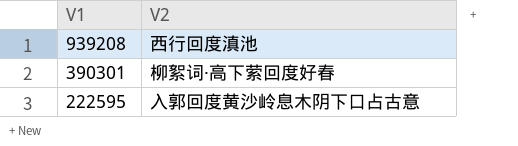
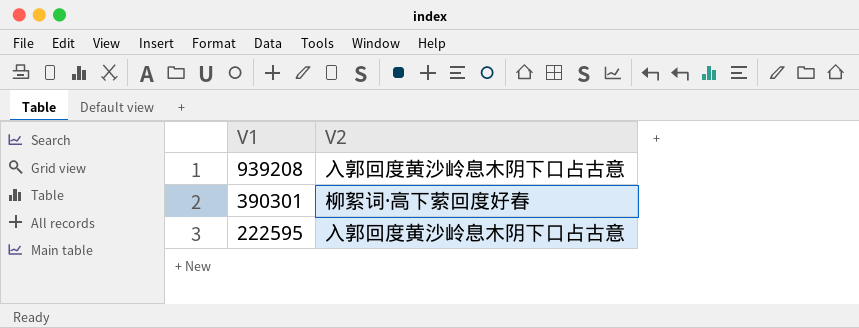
939208 | V2: 西行回度滇池 -> 入郭回度黄沙岭息木阴下口占古意

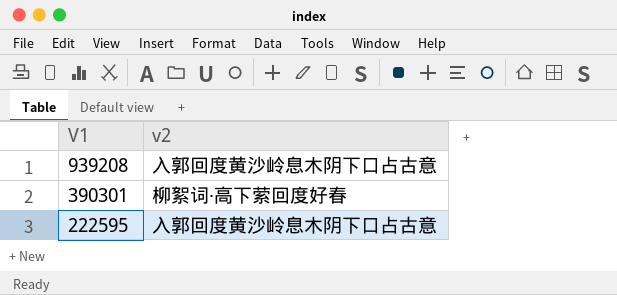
column name: V2 -> v2

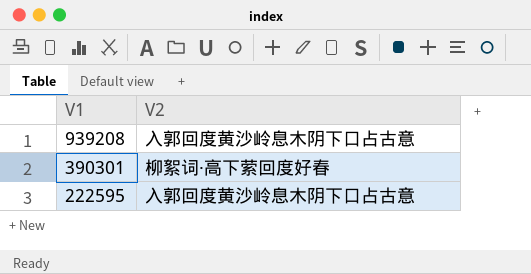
column name: v2 -> V2

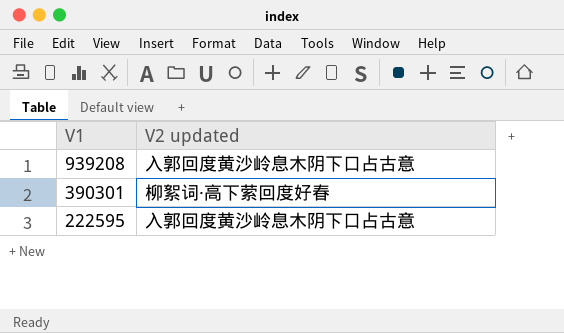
column name: V2 -> V2 updated

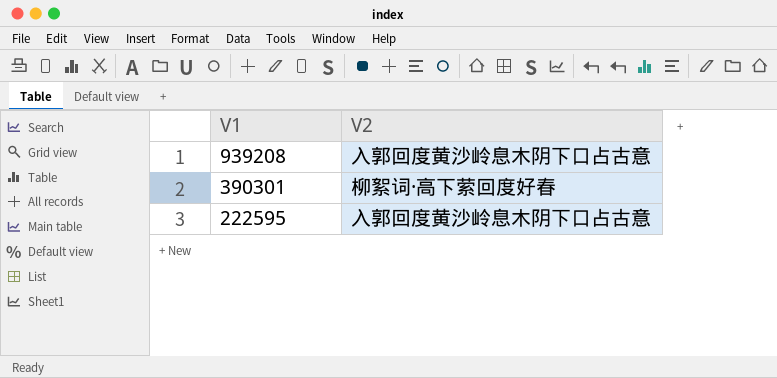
column name: V2 updated -> V2

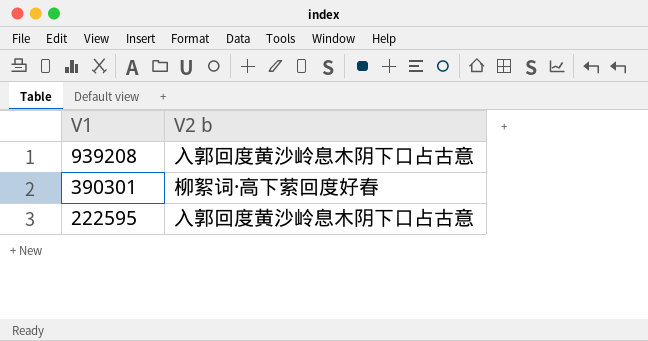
column name: V2 -> V2 b

